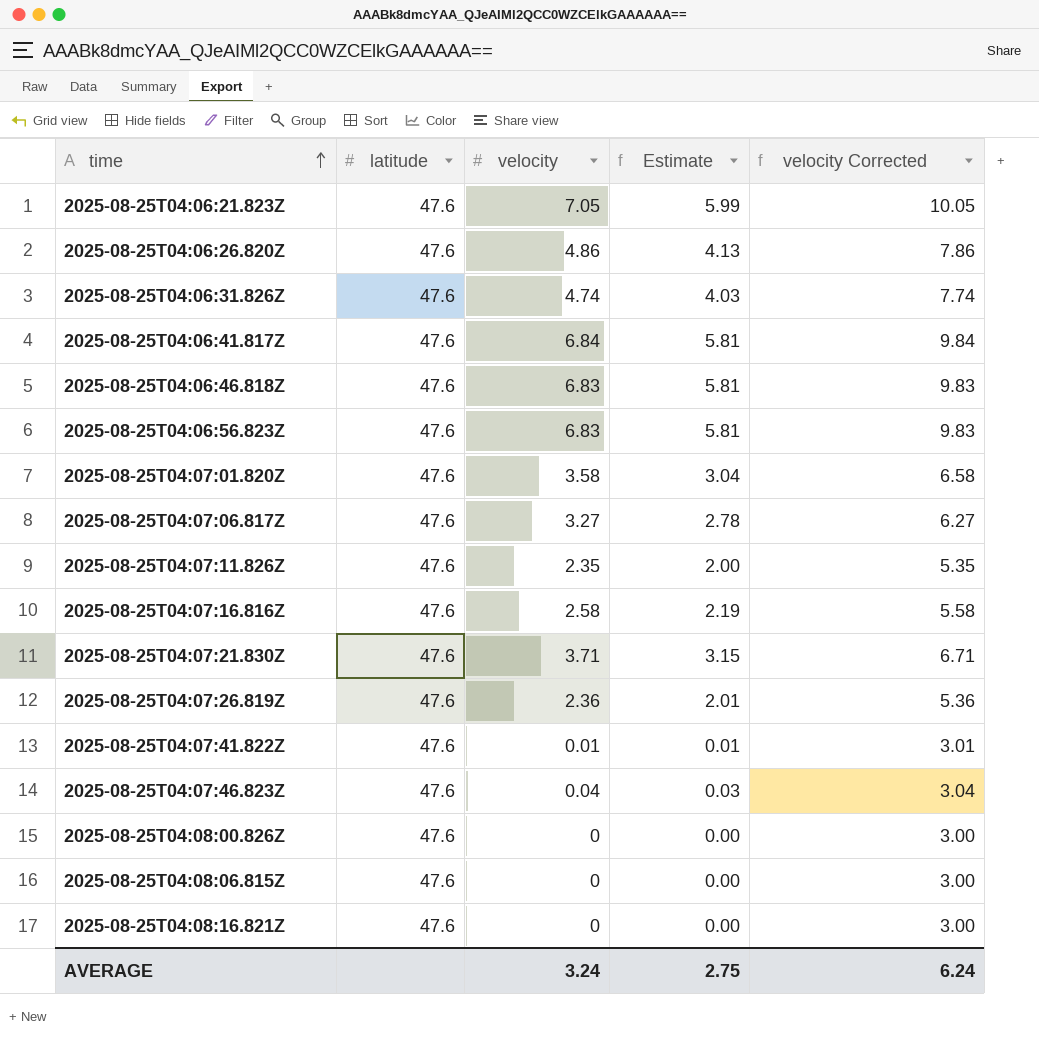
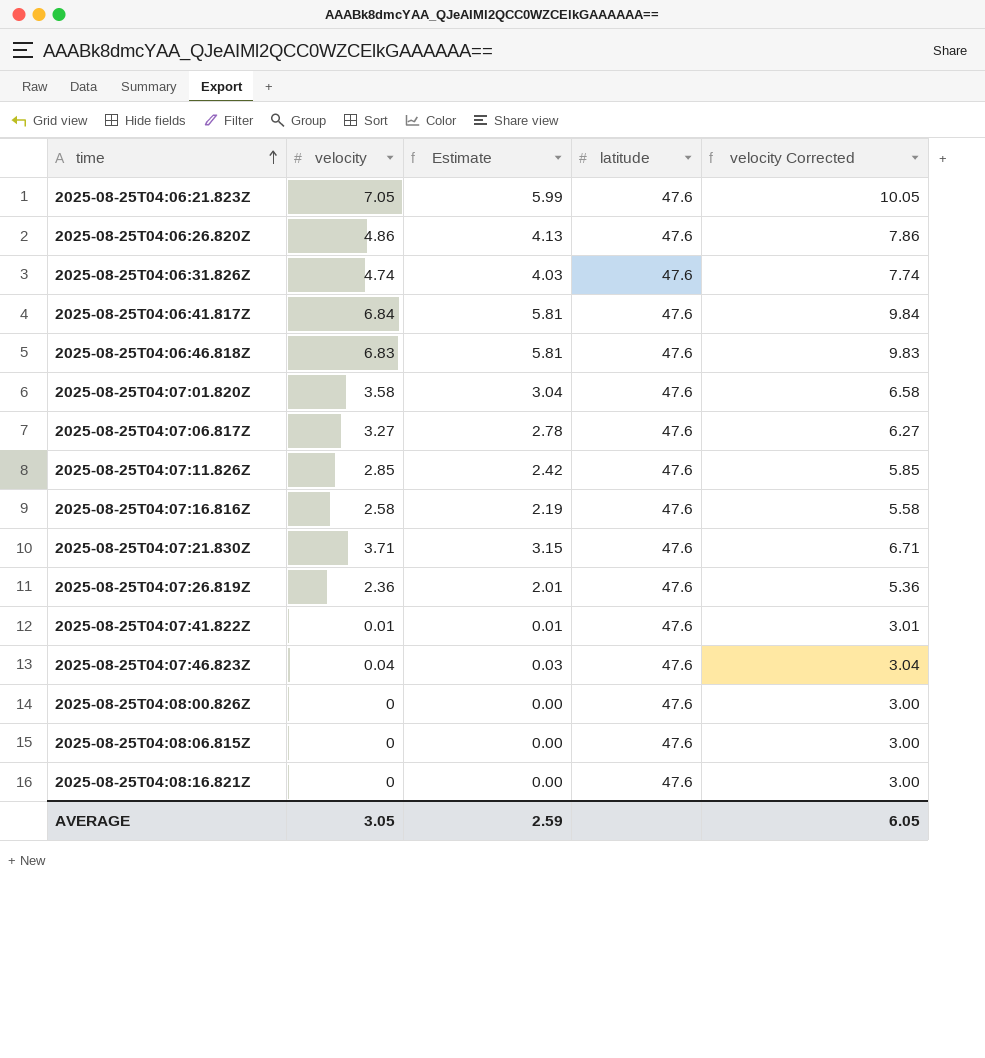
column latitude | position: 2 -> 4
row 2025-08-25T04:06:56.823Z: 47.6 | 6.83 | 5.81 | 9.83 -> none
2025-08-25T04:07:11.826Z | velocity: 2.35 -> 2.85
2025-08-25T04:07:11.826Z | Estimate: 2.00 -> 2.42
2025-08-25T04:07:11.826Z | velocity Corrected: 5.35 -> 5.85
AVERAGE | velocity: 3.24 -> 3.05
AVERAGE | Estimate: 2.75 -> 2.59
AVERAGE | velocity Corrected: 6.24 -> 6.05

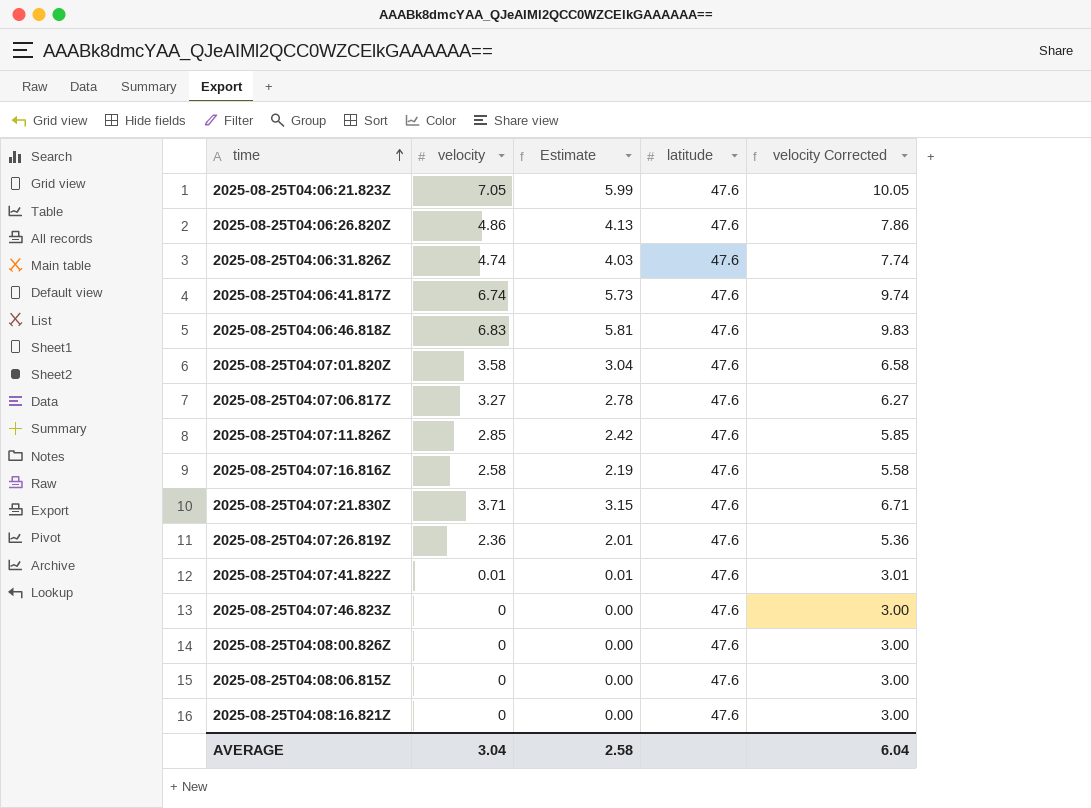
2025-08-25T04:06:41.817Z | velocity: 6.84 -> 6.74
2025-08-25T04:06:41.817Z | Estimate: 5.81 -> 5.73
2025-08-25T04:06:41.817Z | velocity Corrected: 9.84 -> 9.74
2025-08-25T04:07:46.823Z | velocity: 0.04 -> 0
2025-08-25T04:07:46.823Z | Estimate: 0.03 -> 0.00
2025-08-25T04:07:46.823Z | velocity Corrected: 3.04 -> 3.00
AVERAGE | velocity: 3.05 -> 3.04
AVERAGE | Estimate: 2.59 -> 2.58
AVERAGE | velocity Corrected: 6.05 -> 6.04

